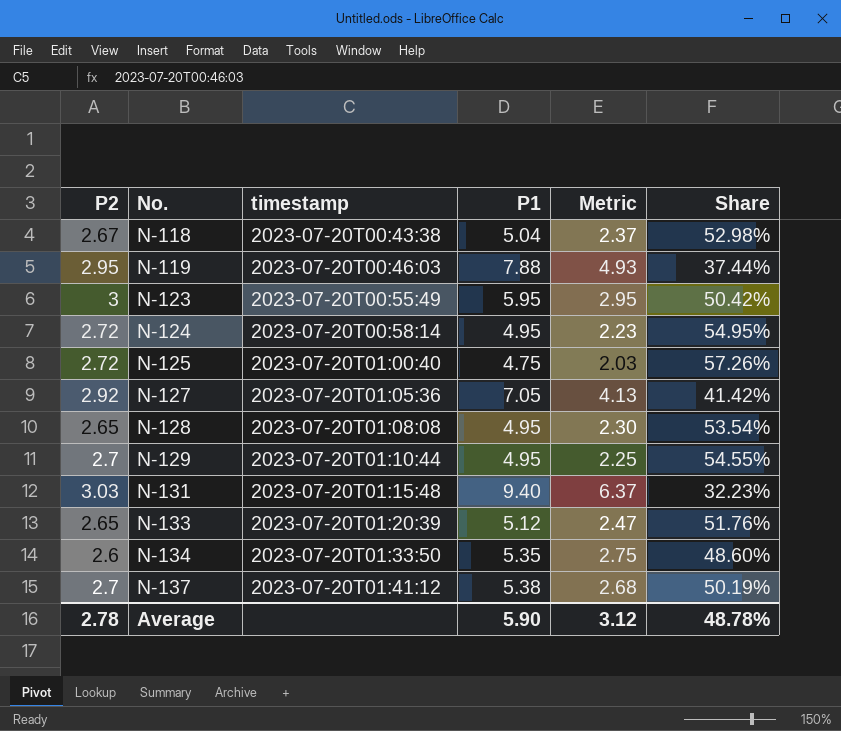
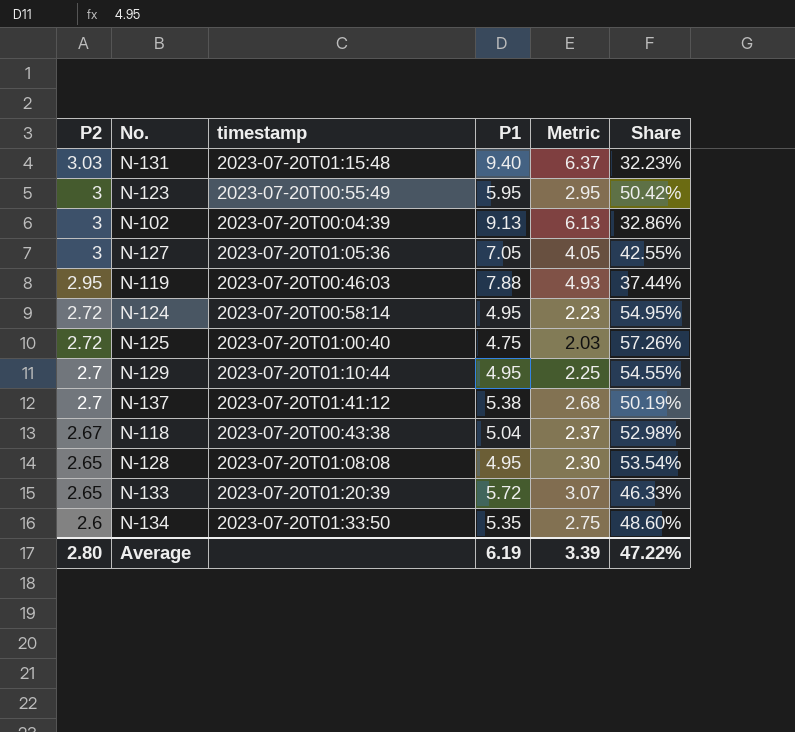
row order: No. ascending -> P2 descending
row N-102: none -> 3 | 2023-07-20T00:04:39 | 9.13 | 6.13 | 32.86%
N-127 | P2: 2.92 -> 3
N-127 | Metric: 4.13 -> 4.05
N-127 | Share: 41.42% -> 42.55%
N-133 | P1: 5.12 -> 5.72
N-133 | Metric: 2.47 -> 3.07
N-133 | Share: 51.76% -> 46.33%
Average | P2: 2.78 -> 2.80
Average | P1: 5.90 -> 6.19
Average | Metric: 3.12 -> 3.39
Average | Share: 48.78% -> 47.22%

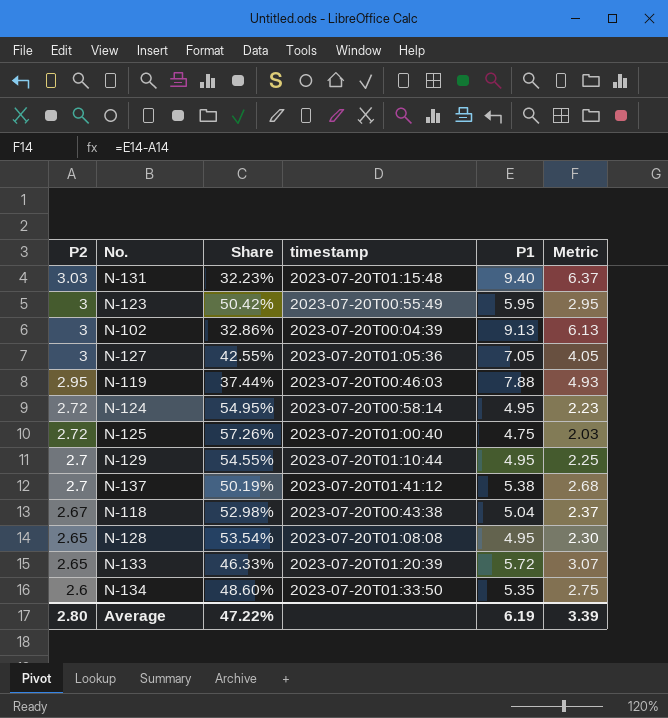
column Share | position: 6 -> 3

